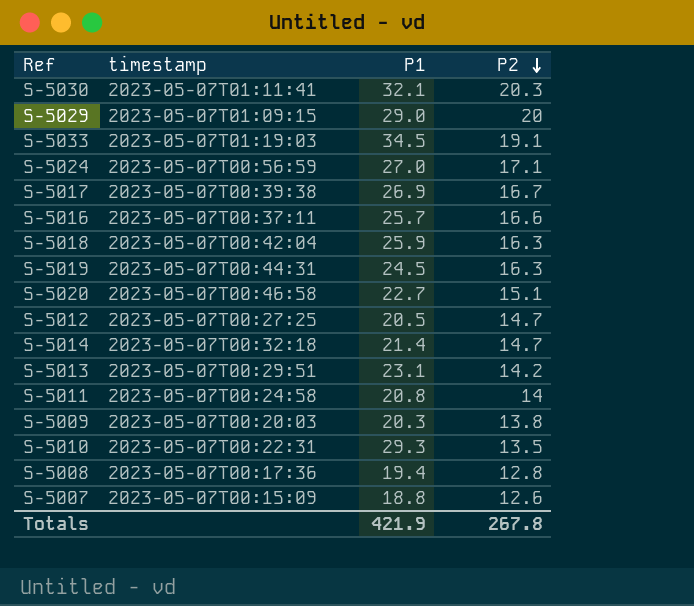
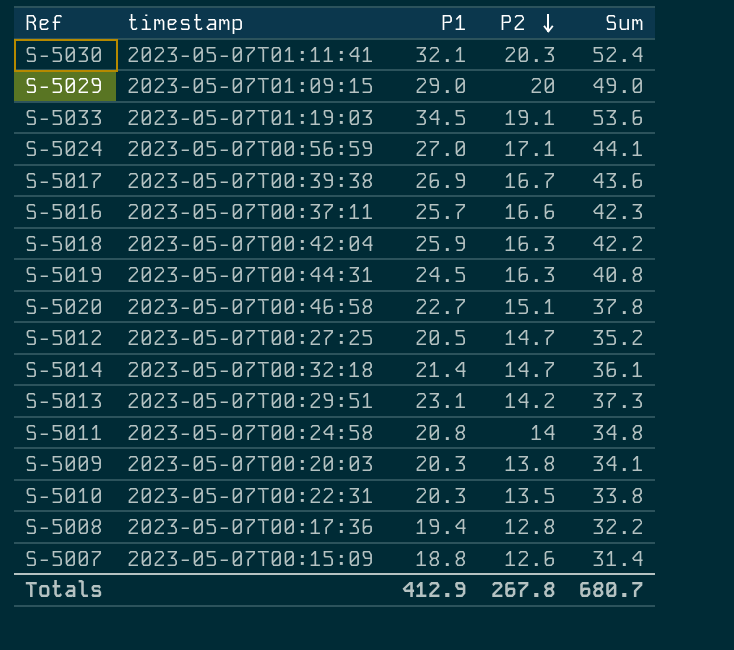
column Sum | formula: none -> [P1] + [P2]
S-5010 | P1: 29.3 -> 20.3
Totals | P1: 421.9 -> 412.9

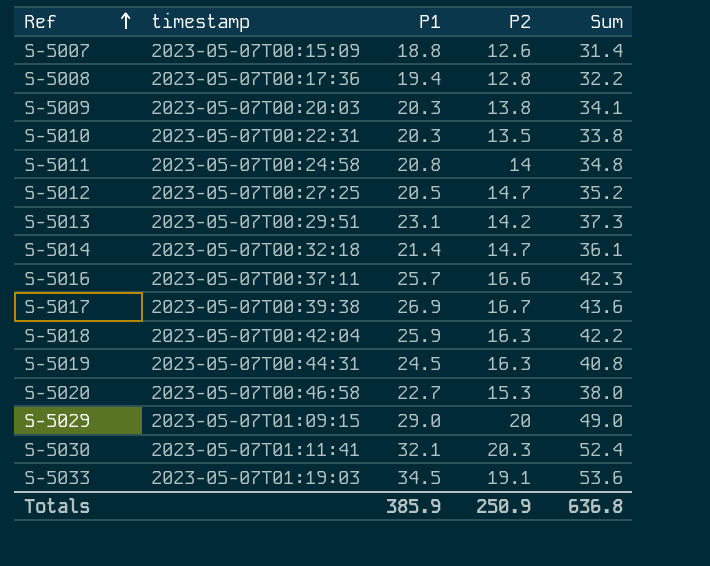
row order: P2 descending -> Ref ascending
row S-5024: 2023-05-07T00:56:59 | 27.0 | 17.1 | 44.1 -> none
S-5020 | P2: 15.1 -> 15.3
S-5020 | Sum: 37.8 -> 38.0
Totals | P1: 412.9 -> 385.9
Totals | P2: 267.8 -> 250.9
Totals | Sum: 680.7 -> 636.8

